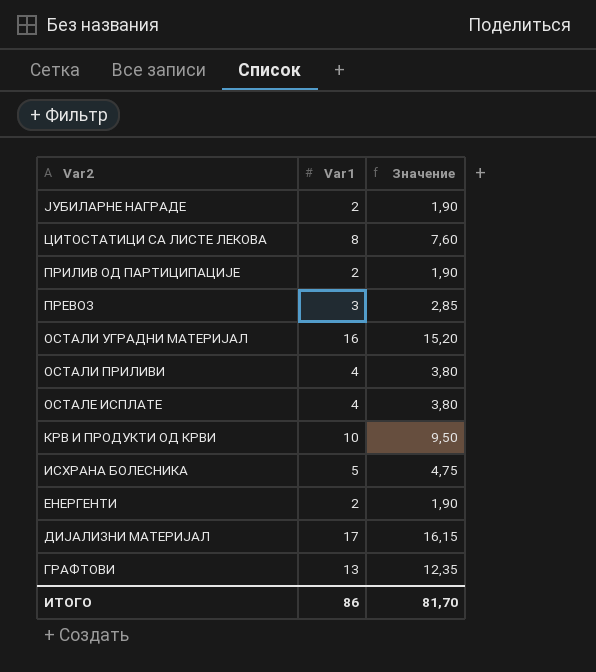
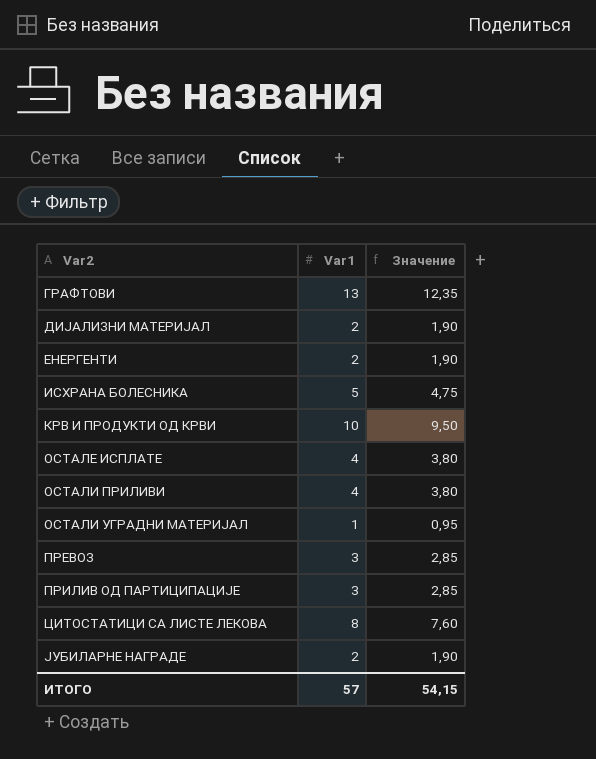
row order: Var2 descending -> Var2 ascending
ДИЈАЛИЗНИ МАТЕРИЈАЛ | Var1: 17 -> 2
ДИЈАЛИЗНИ МАТЕРИЈАЛ | Значение: 16,15 -> 1,90
ОСТАЛИ УГРАДНИ МАТЕРИЈАЛ | Var1: 16 -> 1
ОСТАЛИ УГРАДНИ МАТЕРИЈАЛ | Значение: 15,20 -> 0,95
ПРИЛИВ ОД ПАРТИЦИПАЦИЈЕ | Var1: 2 -> 3
ПРИЛИВ ОД ПАРТИЦИПАЦИЈЕ | Значение: 1,90 -> 2,85
ИТОГО | Var1: 86 -> 57
ИТОГО | Значение: 81,70 -> 54,15

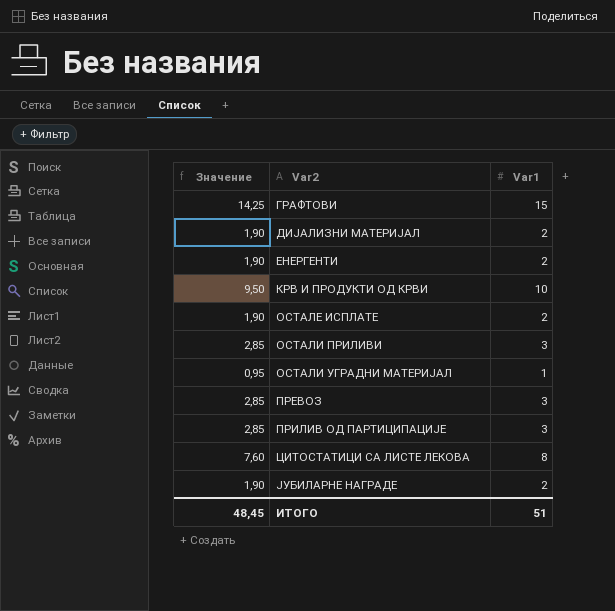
column Значение | position: 3 -> 1
row ИСХРАНА БОЛЕСНИКА: 5 | 4,75 -> none
ГРАФТОВИ | Значение: 12,35 -> 14,25
ГРАФТОВИ | Var1: 13 -> 15
ОСТАЛЕ ИСПЛАТЕ | Значение: 3,80 -> 1,90
ОСТАЛЕ ИСПЛАТЕ | Var1: 4 -> 2
ОСТАЛИ ПРИЛИВИ | Значение: 3,80 -> 2,85
ОСТАЛИ ПРИЛИВИ | Var1: 4 -> 3
ИТОГО | Значение: 54,15 -> 48,45
ИТОГО | Var1: 57 -> 51

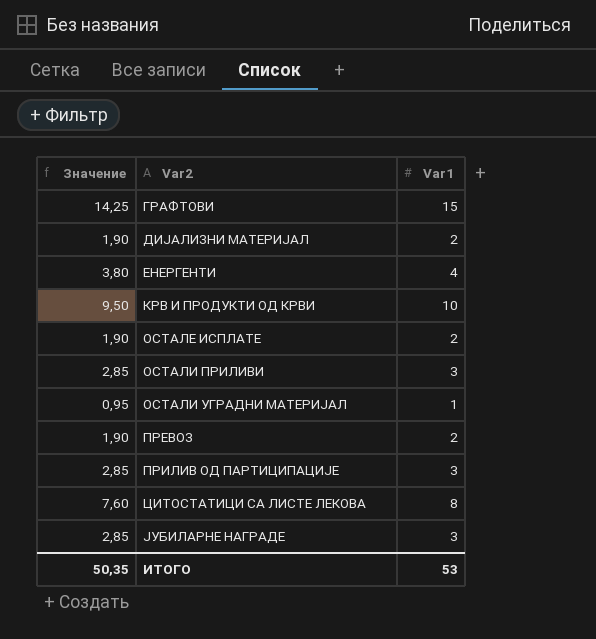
ЕНЕРГЕНТИ | Значение: 1,90 -> 3,80
ЕНЕРГЕНТИ | Var1: 2 -> 4
ПРЕВОЗ | Значение: 2,85 -> 1,90
ПРЕВОЗ | Var1: 3 -> 2
ЈУБИЛАРНЕ НАГРАДЕ | Значение: 1,90 -> 2,85
ЈУБИЛАРНЕ НАГРАДЕ | Var1: 2 -> 3
ИТОГО | Значение: 48,45 -> 50,35
ИТОГО | Var1: 51 -> 53

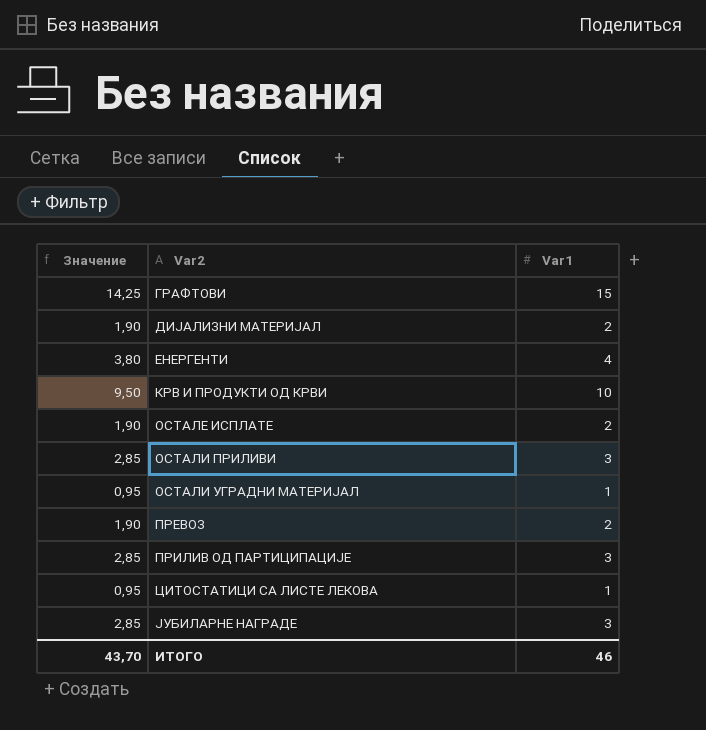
ЦИТОСТАТИЦИ СА ЛИСТЕ ЛЕКОВА | Значение: 7,60 -> 0,95
ЦИТОСТАТИЦИ СА ЛИСТЕ ЛЕКОВА | Var1: 8 -> 1
ИТОГО | Значение: 50,35 -> 43,70
ИТОГО | Var1: 53 -> 46

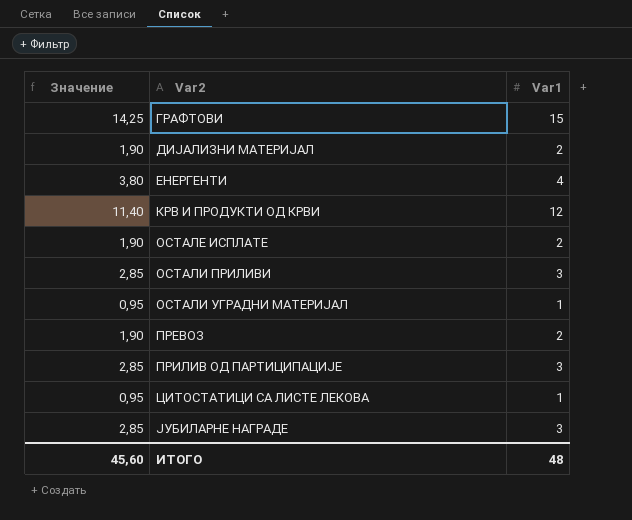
КРВ И ПРОДУКТИ ОД КРВИ | Значение: 9,50 -> 11,40
КРВ И ПРОДУКТИ ОД КРВИ | Var1: 10 -> 12
ИТОГО | Значение: 43,70 -> 45,60
ИТОГО | Var1: 46 -> 48

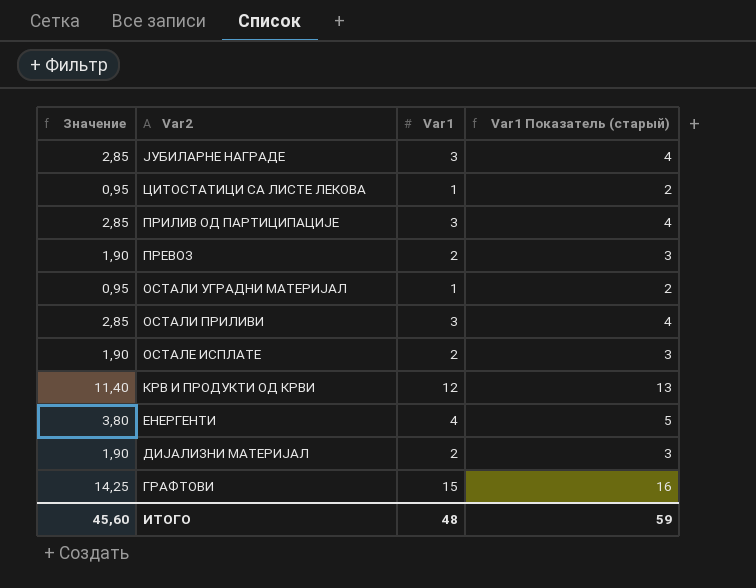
row order: Var2 ascending -> Var2 descending
column Var1 Показатель (старый) | formula: none -> [Var1] + 1

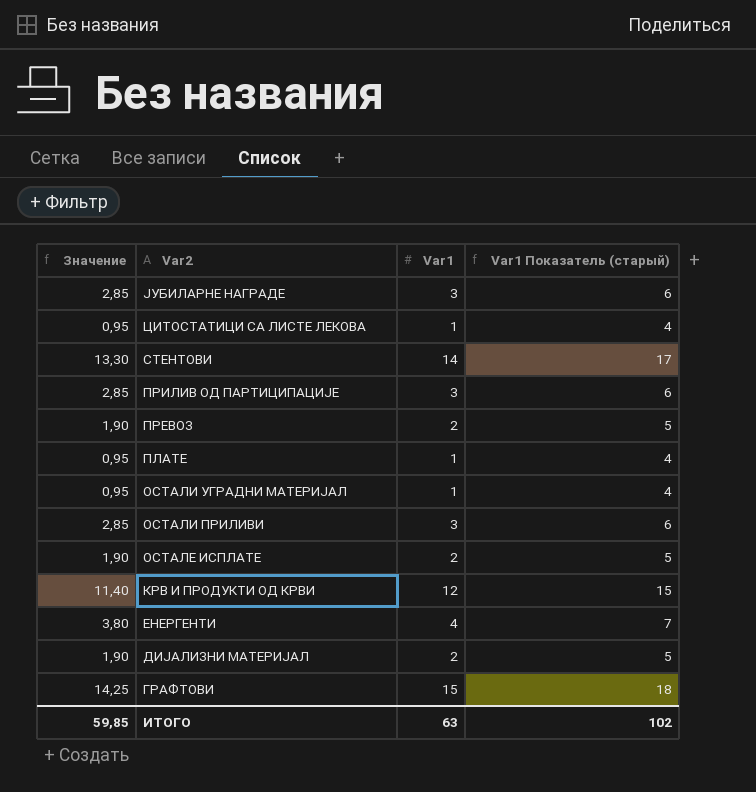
column Var1 Показатель (старый) | formula: [Var1] + 1 -> [Var1] + 3
row СТЕНТОВИ: none -> 13,30 | 14 | 17
row ПЛАТЕ: none -> 0,95 | 1 | 4
ИТОГО | Значение: 45,60 -> 59,85
ИТОГО | Var1: 48 -> 63
ИТОГО | Var1 Показатель (старый): 59 -> 102

